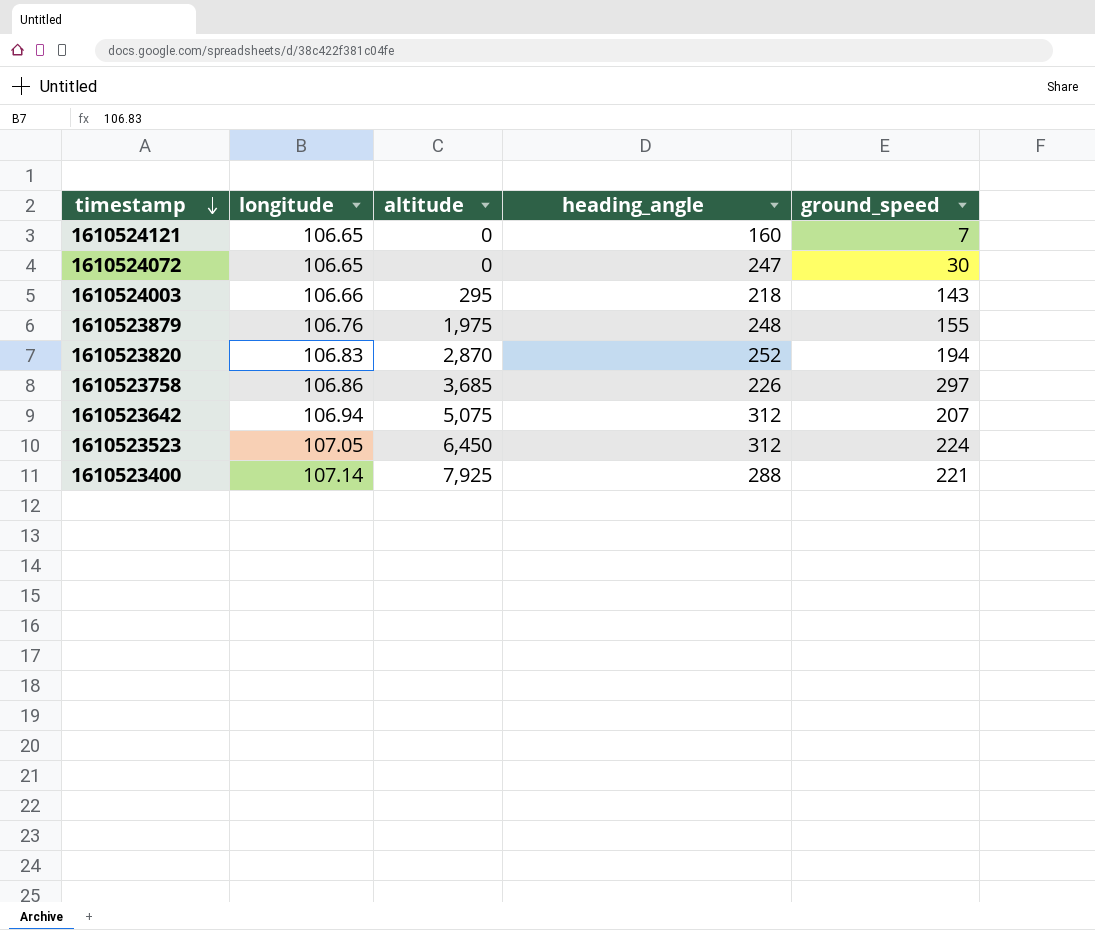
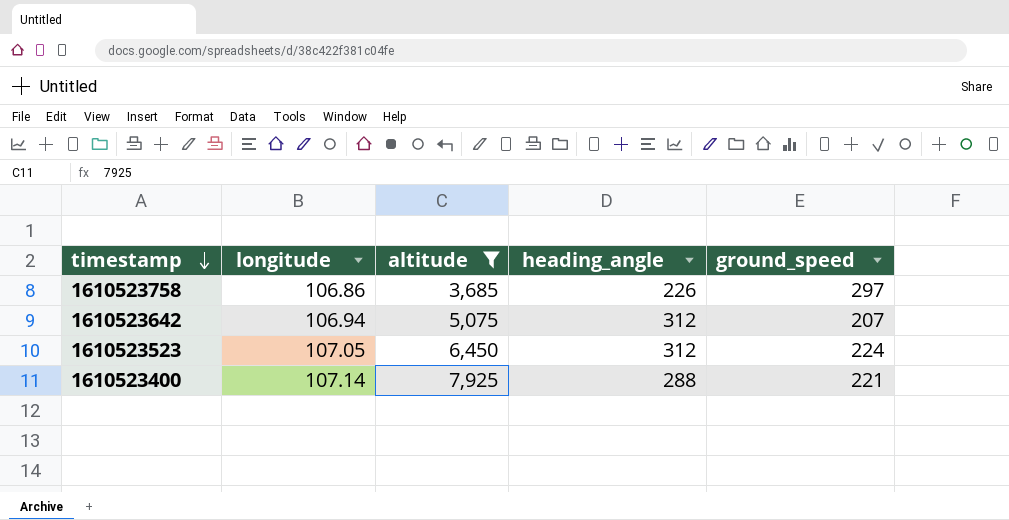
filter: none -> altitude >= 3,685

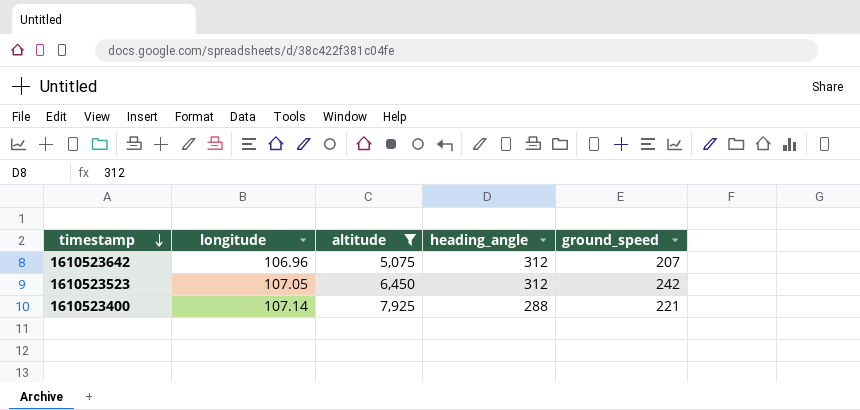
row 1610523758: 106.86 | 3,685 | 226 | 297 -> none
1610523642 | longitude: 106.94 -> 106.96
1610523523 | ground_speed: 224 -> 242

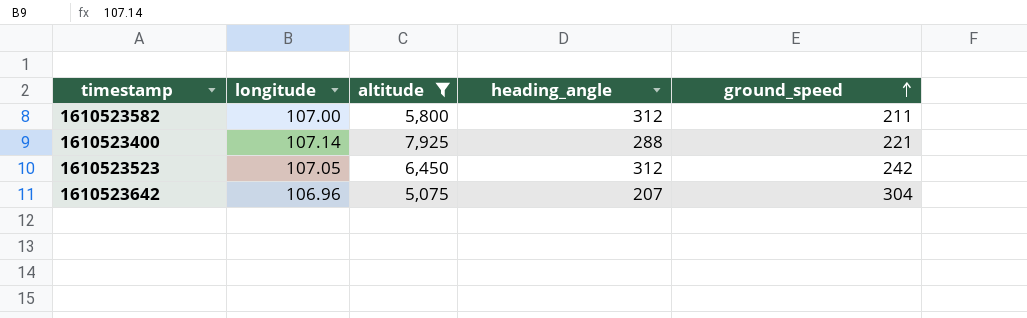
row order: timestamp descending -> ground_speed ascending
row 1610523582: none -> 107.00 | 5,800 | 312 | 211
1610523642 | heading_angle: 312 -> 207
1610523642 | ground_speed: 207 -> 304

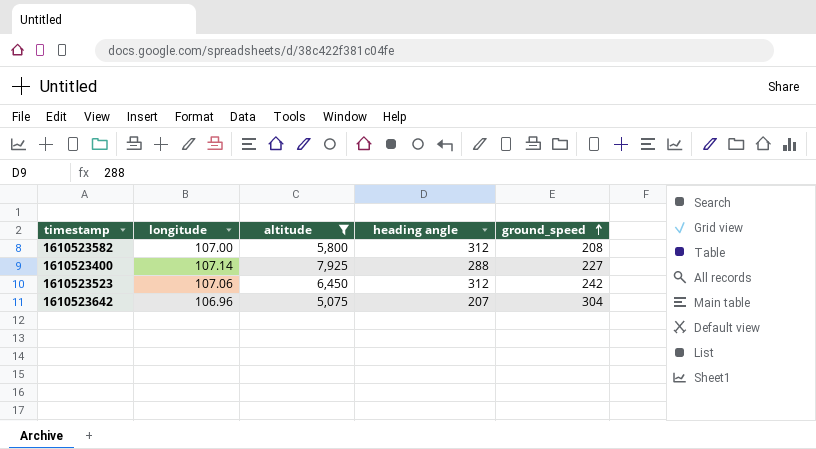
column name: heading_angle -> heading angle
1610523582 | ground_speed: 211 -> 208
1610523400 | ground_speed: 221 -> 227
1610523523 | longitude: 107.05 -> 107.06

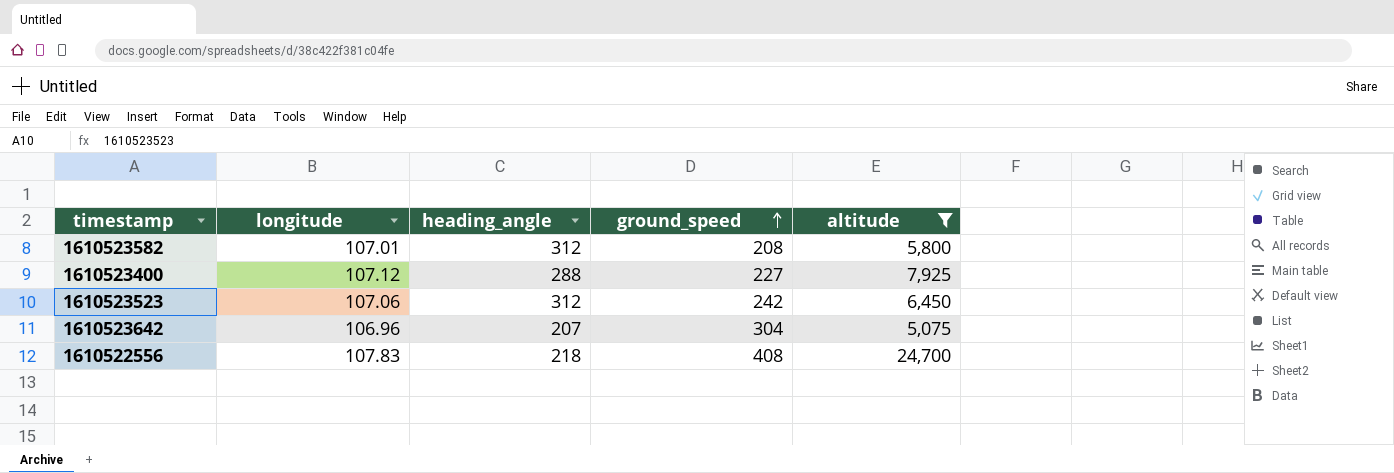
column name: heading angle -> heading_angle
column altitude | position: 3 -> 5
1610523582 | longitude: 107.00 -> 107.01
1610523400 | longitude: 107.14 -> 107.12
row 1610522556: none -> 107.83 | 218 | 408 | 24,700

